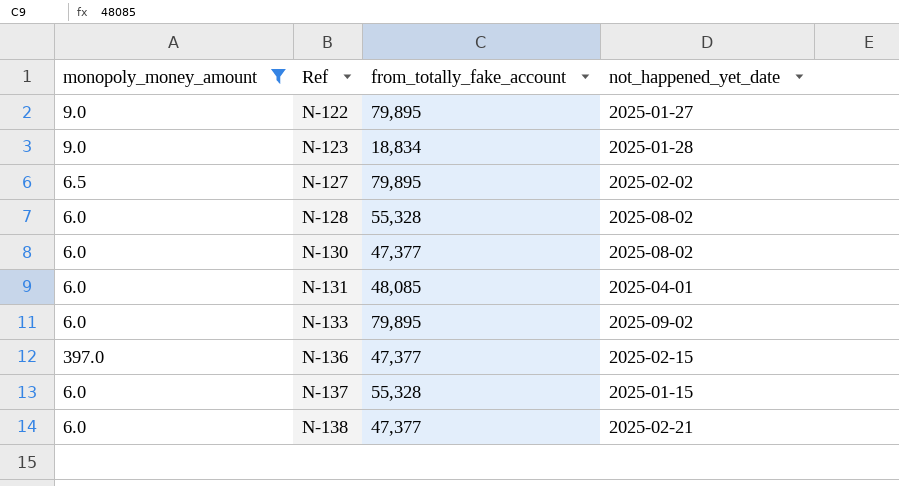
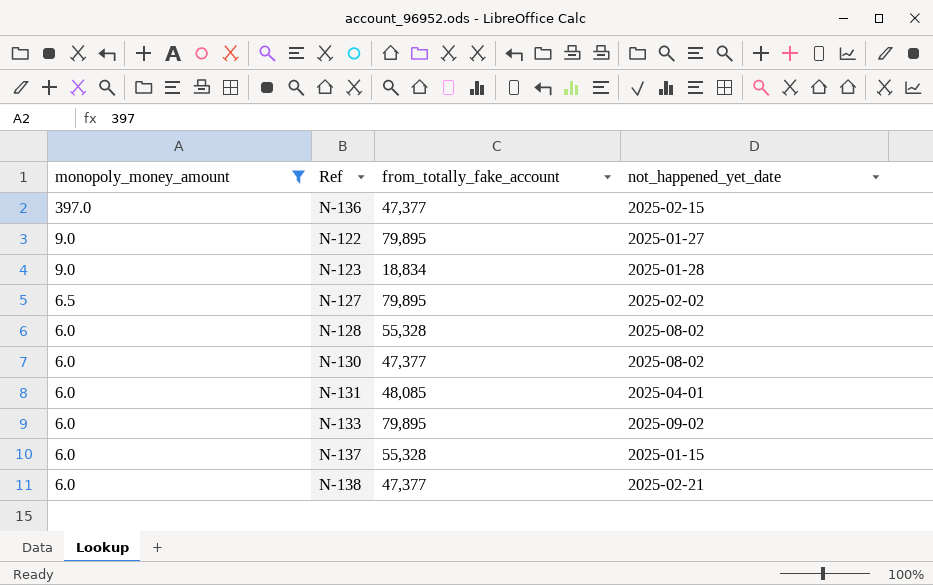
row order: Ref ascending -> monopoly_money_amount descending

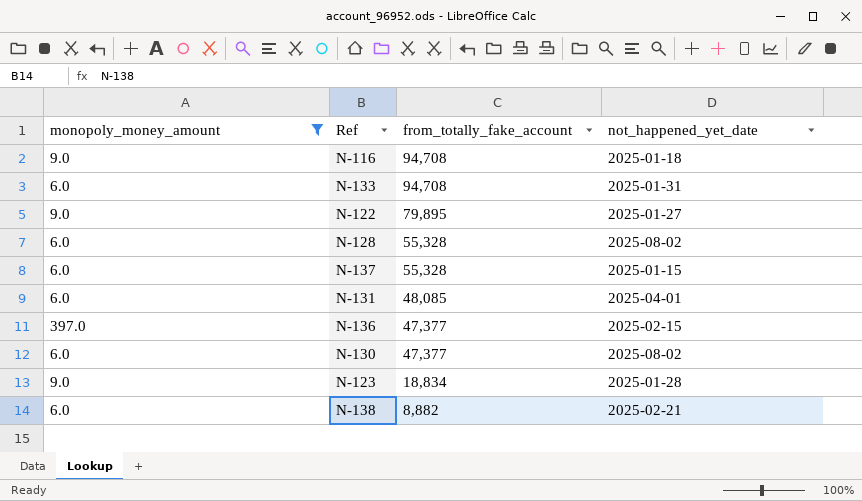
row order: monopoly_money_amount descending -> from_totally_fake_account descending
row N-127: 6.5 | 79,895 | 2025-02-02 -> none
row N-116: none -> 9.0 | 94,708 | 2025-01-18
N-133 | from_totally_fake_account: 79,895 -> 94,708
N-133 | not_happened_yet_date: 2025-09-02 -> 2025-01-31
N-138 | from_totally_fake_account: 47,377 -> 8,882

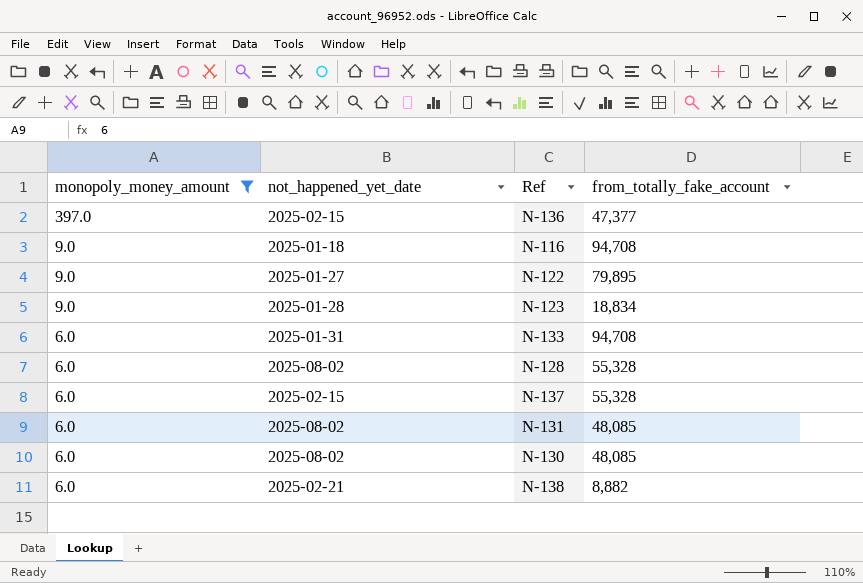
row order: from_totally_fake_account descending -> monopoly_money_amount descending
column not_happened_yet_date | position: 4 -> 2
N-137 | not_happened_yet_date: 2025-01-15 -> 2025-02-15
N-131 | not_happened_yet_date: 2025-04-01 -> 2025-08-02
N-130 | from_totally_fake_account: 47,377 -> 48,085

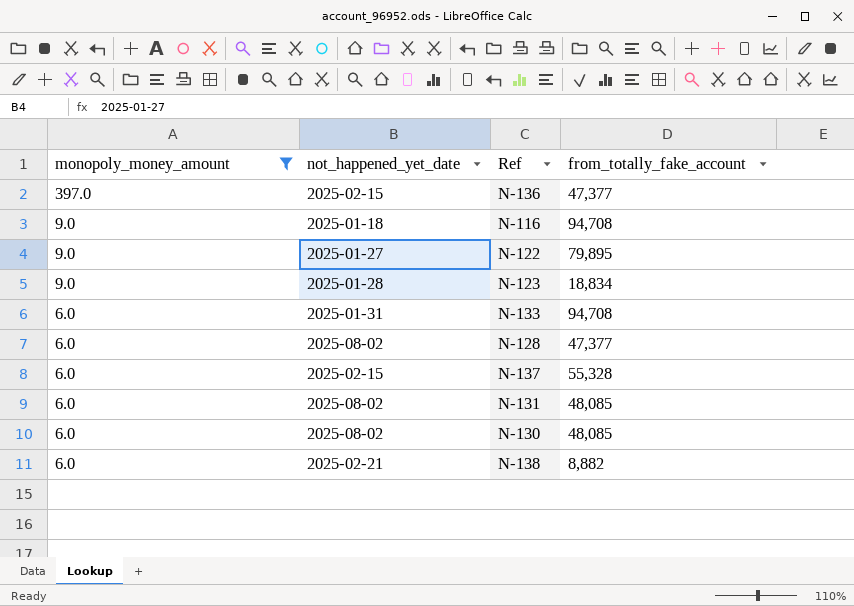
N-128 | from_totally_fake_account: 55,328 -> 47,377

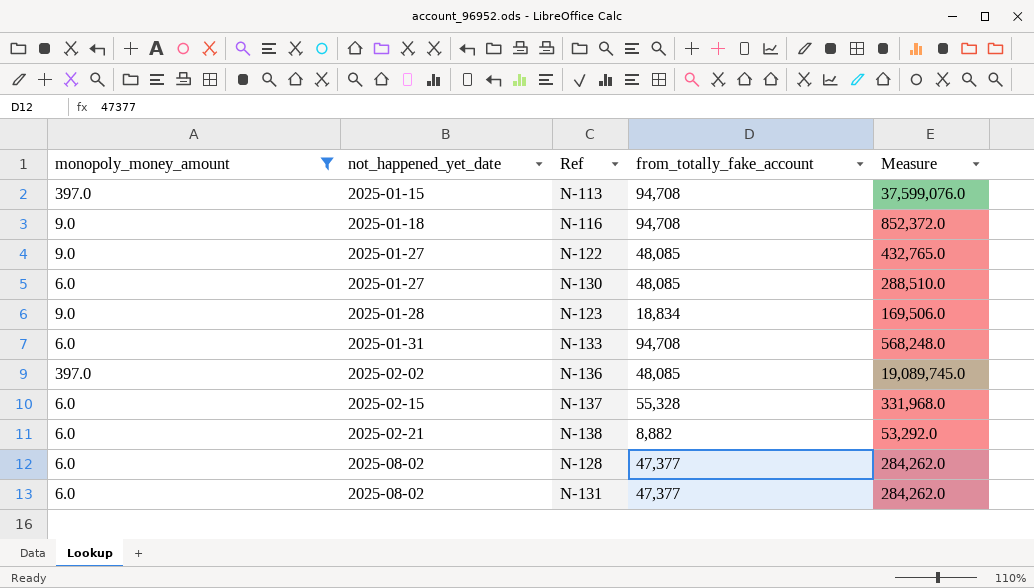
row order: monopoly_money_amount descending -> not_happened_yet_date ascending
column Measure | formula: none -> [monopoly_money_amount] * [from_totally_fake_account]
row N-113: none -> 397.0 | 2025-01-15 | 94,708 | 37,599,076.0
N-122 | from_totally_fake_account: 79,895 -> 48,085
N-130 | not_happened_yet_date: 2025-08-02 -> 2025-01-27
N-136 | not_happened_yet_date: 2025-02-15 -> 2025-02-02
N-136 | from_totally_fake_account: 47,377 -> 48,085
N-131 | from_totally_fake_account: 48,085 -> 47,377

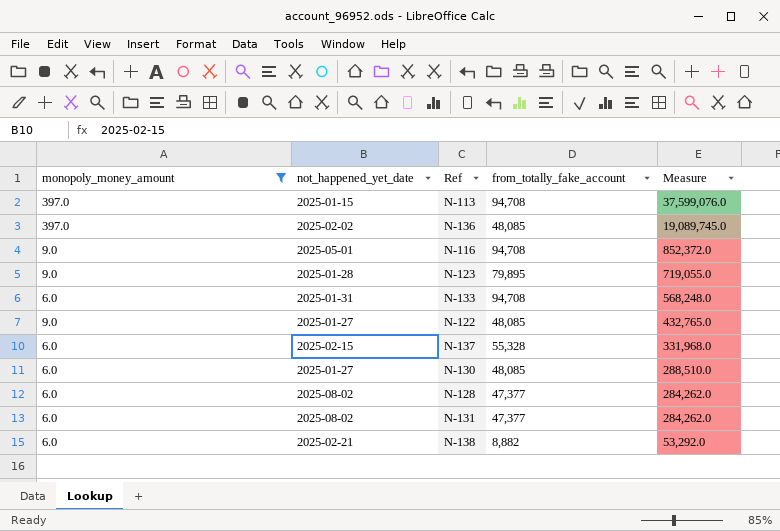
row order: not_happened_yet_date ascending -> Measure descending
N-116 | not_happened_yet_date: 2025-01-18 -> 2025-05-01
N-123 | from_totally_fake_account: 18,834 -> 79,895
N-123 | Measure: 169,506.0 -> 719,055.0

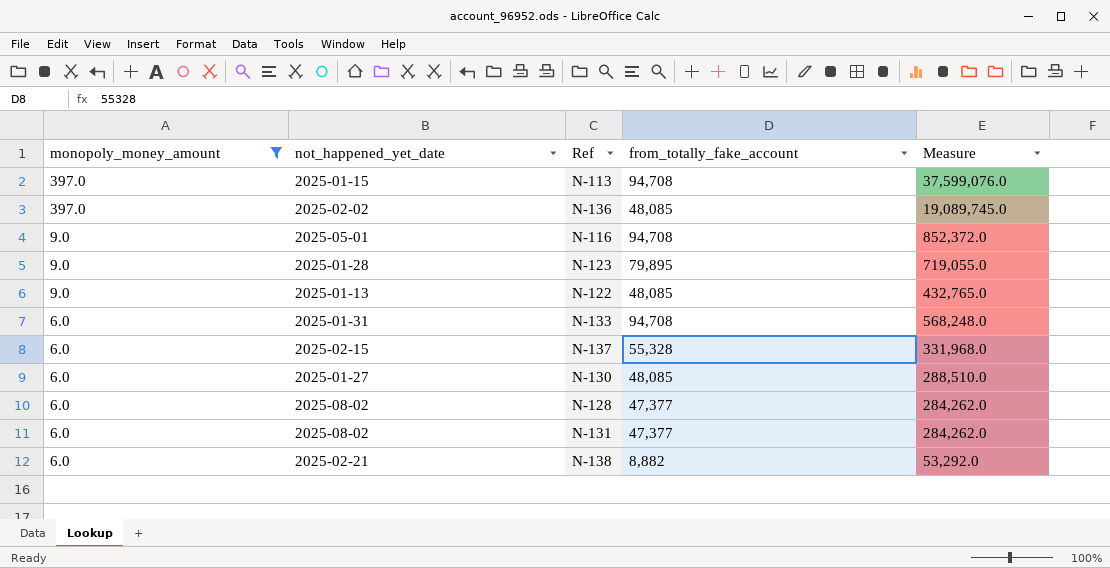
row order: Measure descending -> monopoly_money_amount descending
N-122 | not_happened_yet_date: 2025-01-27 -> 2025-01-13

